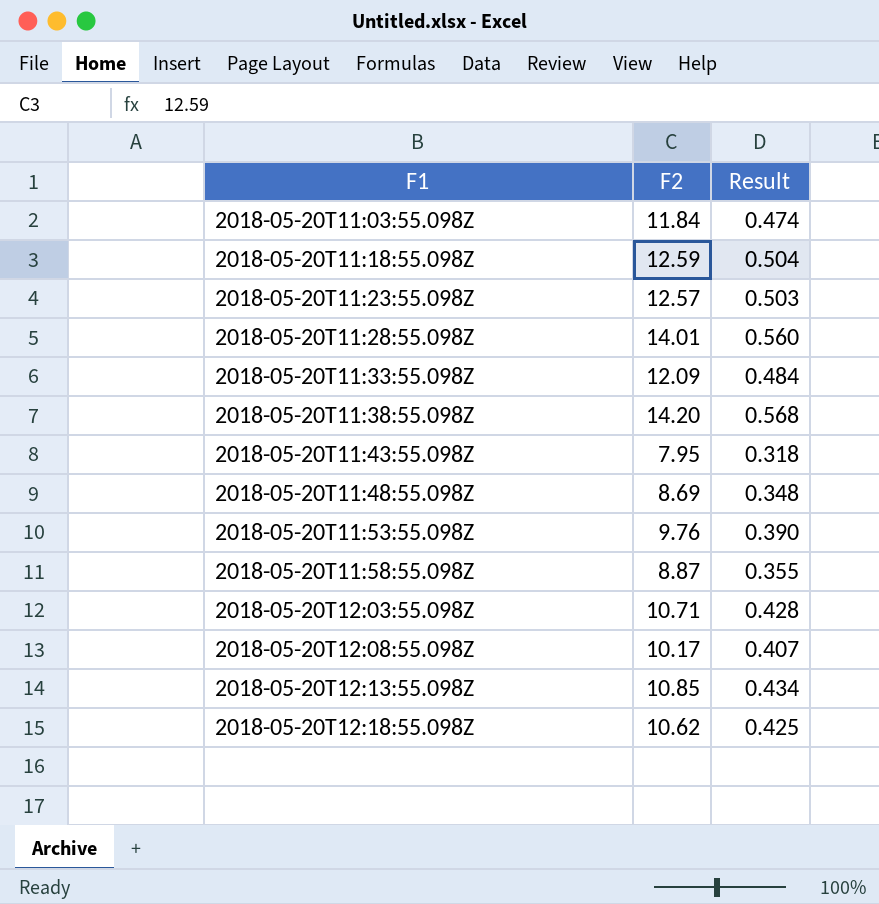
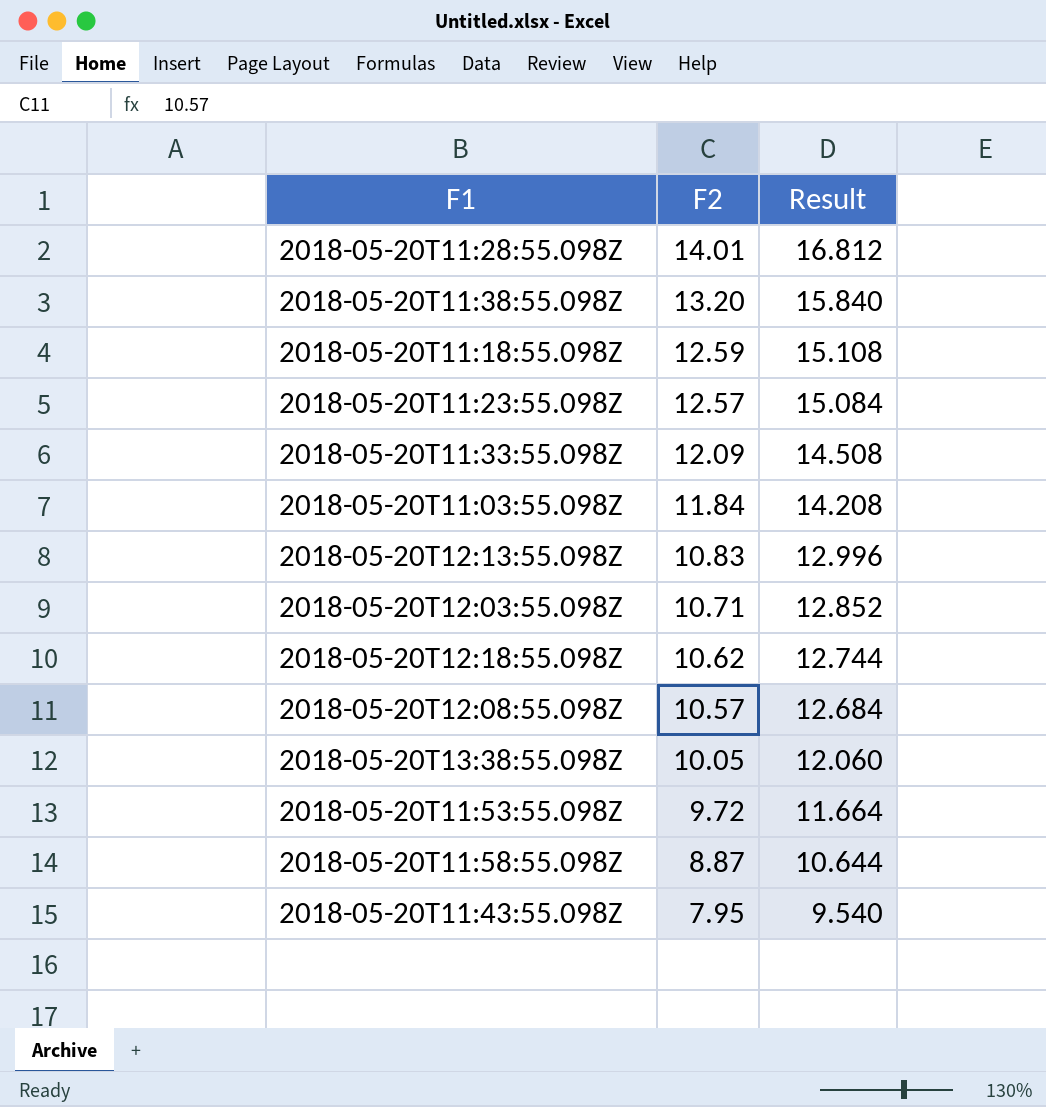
row order: F1 ascending -> F2 descending
column Result | formula: [F2] * 0.04 -> [F2] * 1.2
row 2018-05-20T11:48:55.098Z: 8.69 | 0.348 -> none
2018-05-20T11:38:55.098Z | F2: 14.20 -> 13.20
2018-05-20T12:13:55.098Z | F2: 10.85 -> 10.83
2018-05-20T12:08:55.098Z | F2: 10.17 -> 10.57
row 2018-05-20T13:38:55.098Z: none -> 10.05 | 12.060
2018-05-20T11:53:55.098Z | F2: 9.76 -> 9.72

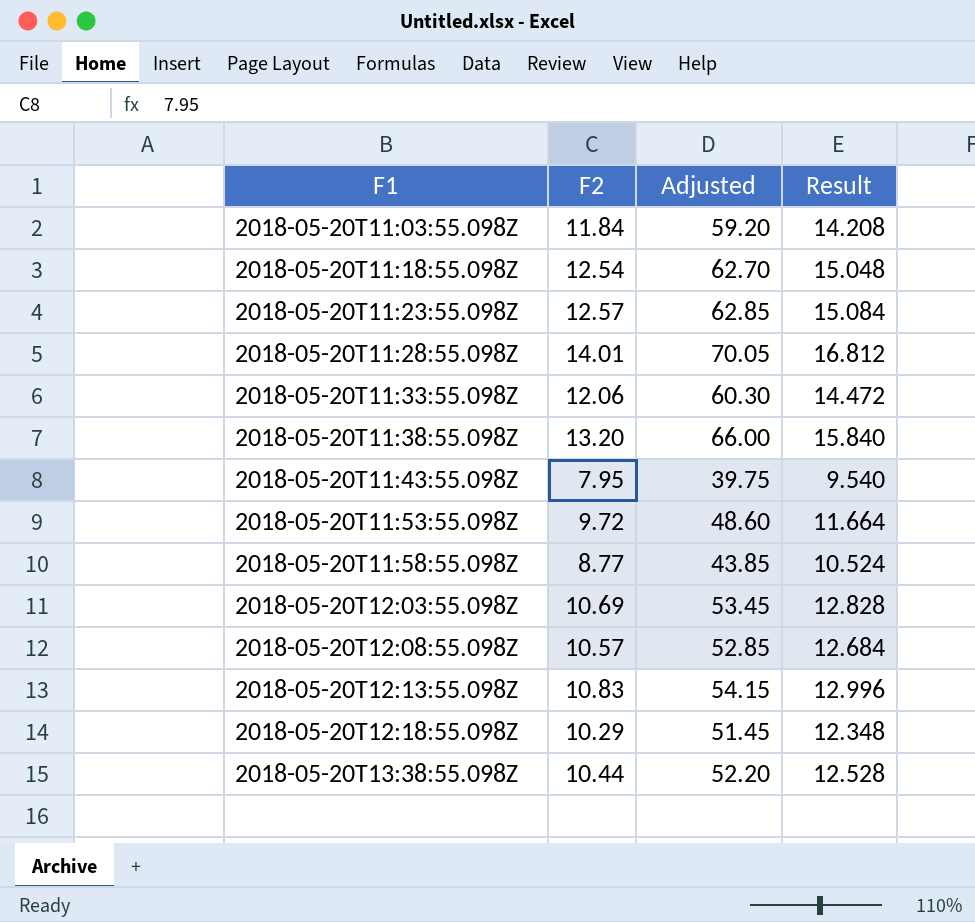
row order: F2 descending -> F1 ascending
column Adjusted | formula: none -> [F2] * 5
2018-05-20T11:18:55.098Z | F2: 12.59 -> 12.54
2018-05-20T11:18:55.098Z | Result: 15.108 -> 15.048
2018-05-20T11:33:55.098Z | F2: 12.09 -> 12.06
2018-05-20T11:33:55.098Z | Result: 14.508 -> 14.472
2018-05-20T11:58:55.098Z | F2: 8.87 -> 8.77
2018-05-20T11:58:55.098Z | Result: 10.644 -> 10.524
2018-05-20T12:03:55.098Z | F2: 10.71 -> 10.69
2018-05-20T12:03:55.098Z | Result: 12.852 -> 12.828
2018-05-20T12:18:55.098Z | F2: 10.62 -> 10.29
2018-05-20T12:18:55.098Z | Result: 12.744 -> 12.348
2018-05-20T13:38:55.098Z | F2: 10.05 -> 10.44
2018-05-20T13:38:55.098Z | Result: 12.060 -> 12.528

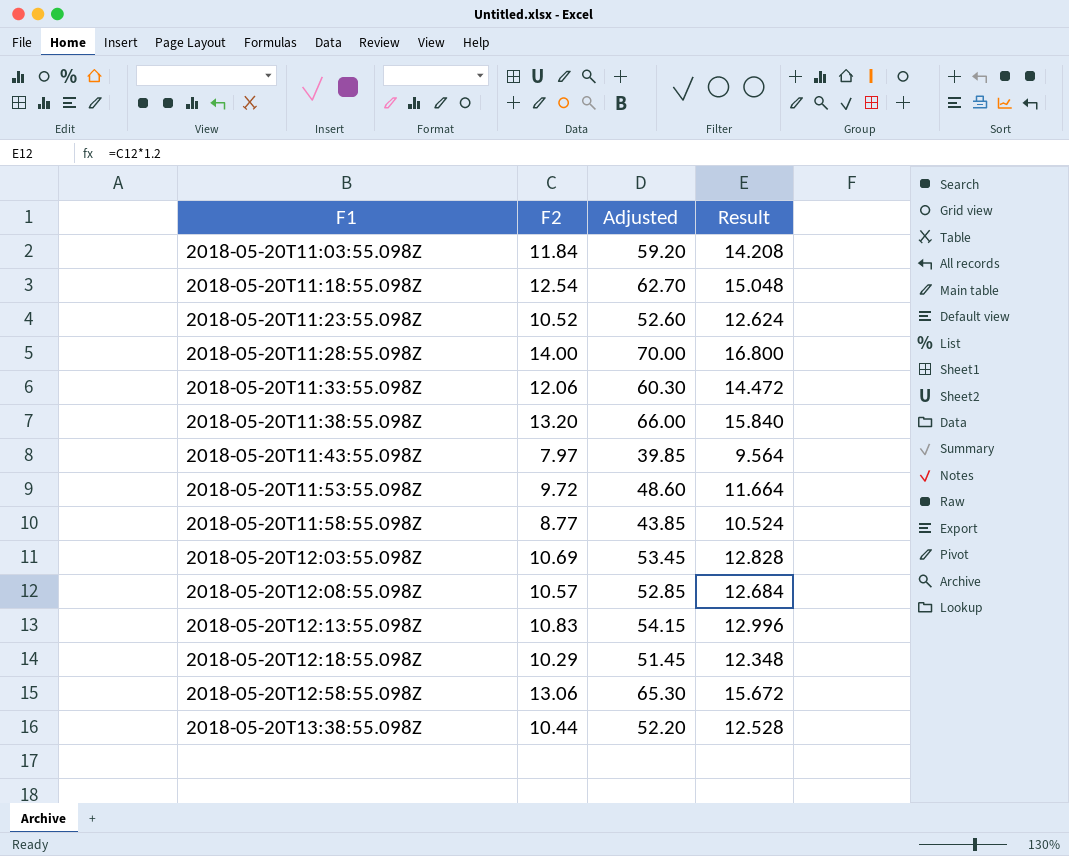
2018-05-20T11:23:55.098Z | F2: 12.57 -> 10.52
2018-05-20T11:23:55.098Z | Adjusted: 62.85 -> 52.60
2018-05-20T11:23:55.098Z | Result: 15.084 -> 12.624
2018-05-20T11:28:55.098Z | F2: 14.01 -> 14.00
2018-05-20T11:28:55.098Z | Adjusted: 70.05 -> 70.00
2018-05-20T11:28:55.098Z | Result: 16.812 -> 16.800
2018-05-20T11:43:55.098Z | F2: 7.95 -> 7.97
2018-05-20T11:43:55.098Z | Adjusted: 39.75 -> 39.85
2018-05-20T11:43:55.098Z | Result: 9.540 -> 9.564
row 2018-05-20T12:58:55.098Z: none -> 13.06 | 65.30 | 15.672

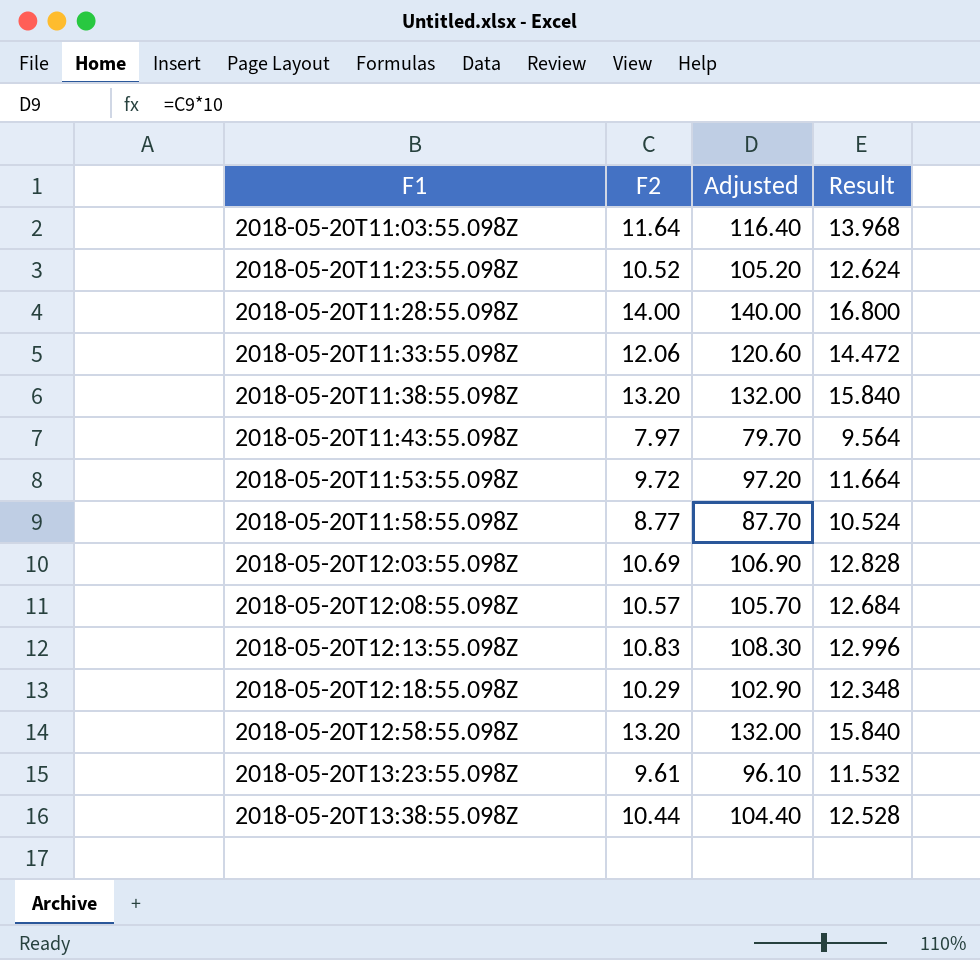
column Adjusted | formula: [F2] * 5 -> [F2] * 10
row 2018-05-20T11:18:55.098Z: 12.54 | 62.70 | 15.048 -> none
2018-05-20T11:03:55.098Z | F2: 11.84 -> 11.64
2018-05-20T11:03:55.098Z | Result: 14.208 -> 13.968
2018-05-20T12:58:55.098Z | F2: 13.06 -> 13.20
2018-05-20T12:58:55.098Z | Result: 15.672 -> 15.840
row 2018-05-20T13:23:55.098Z: none -> 9.61 | 96.10 | 11.532

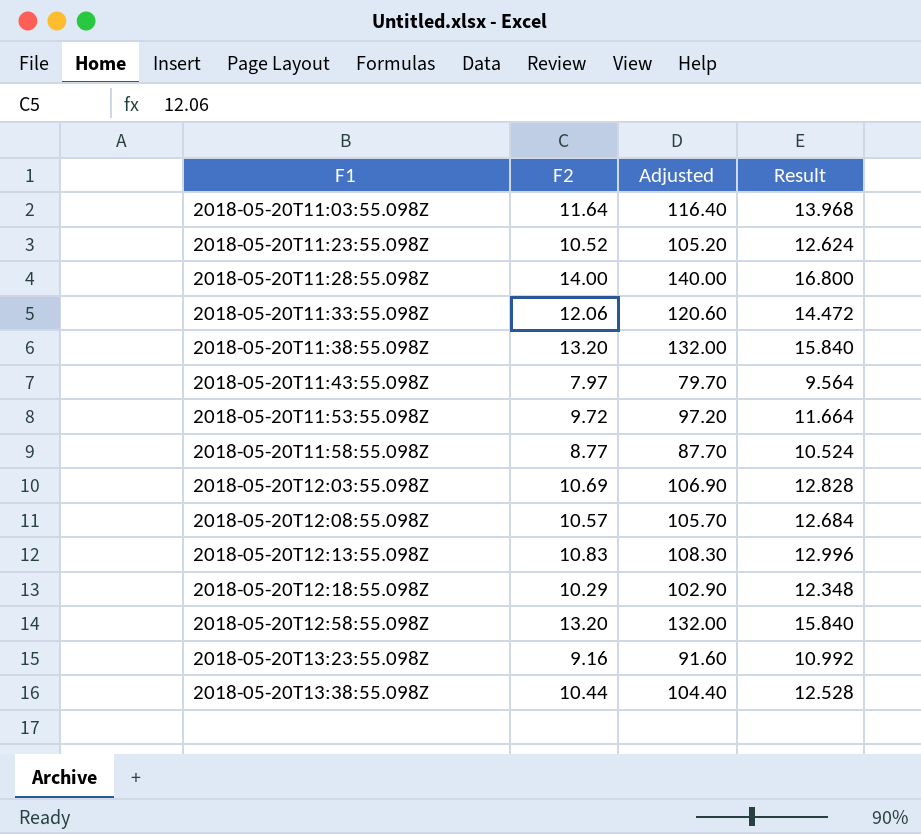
2018-05-20T13:23:55.098Z | F2: 9.61 -> 9.16
2018-05-20T13:23:55.098Z | Adjusted: 96.10 -> 91.60
2018-05-20T13:23:55.098Z | Result: 11.532 -> 10.992

